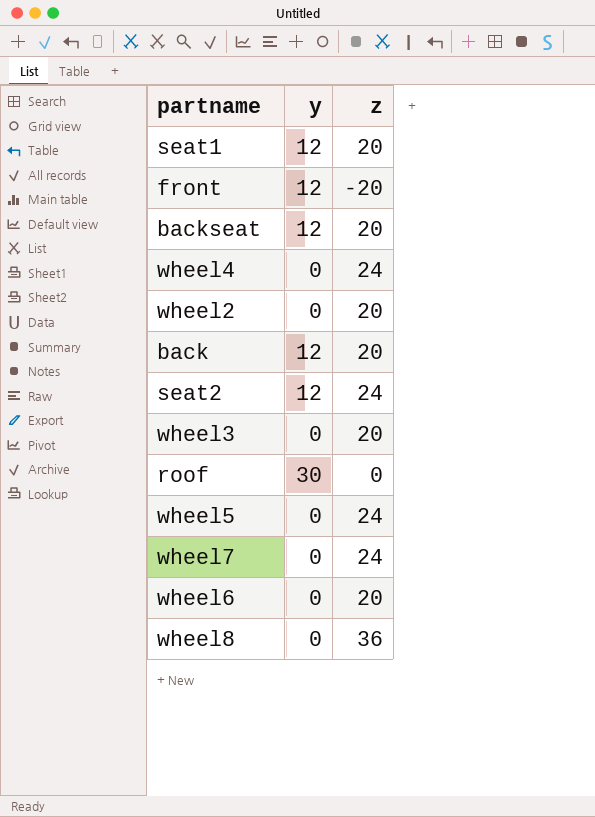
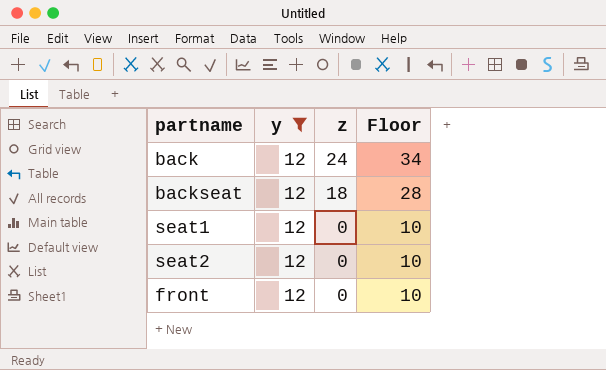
filter: none -> y = 12
row order: none -> z descending
column Floor | formula: none -> [z] + 10
back | z: 20 -> 24
backseat | z: 20 -> 18
seat1 | z: 20 -> 0
seat2 | z: 24 -> 0
front | z: -20 -> 0

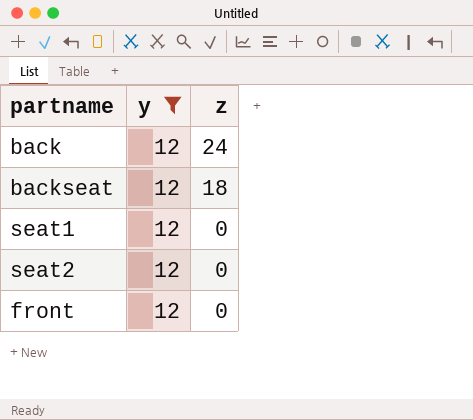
column Floor | formula: [z] + 10 -> none

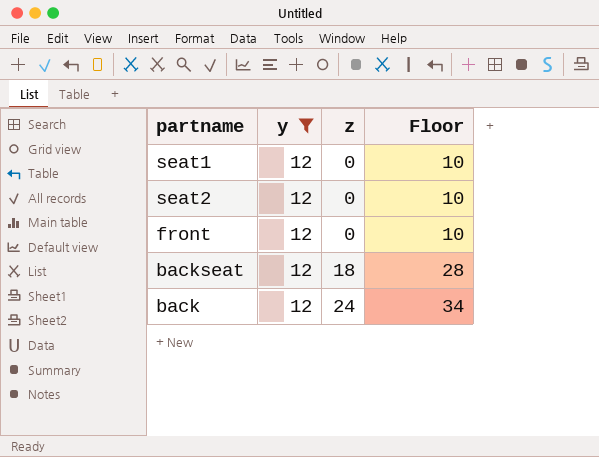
row order: z descending -> z ascending
column Floor | formula: none -> [z] + 10

